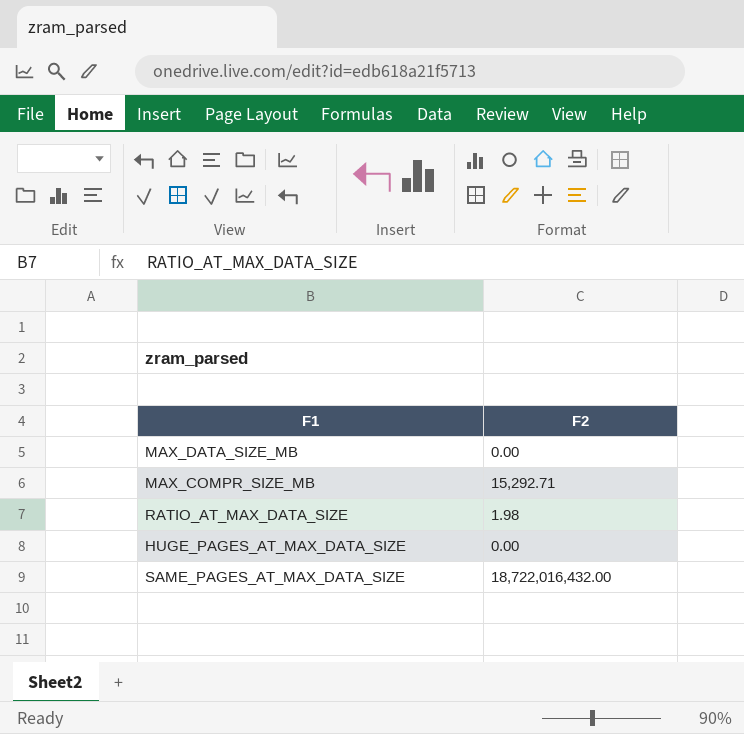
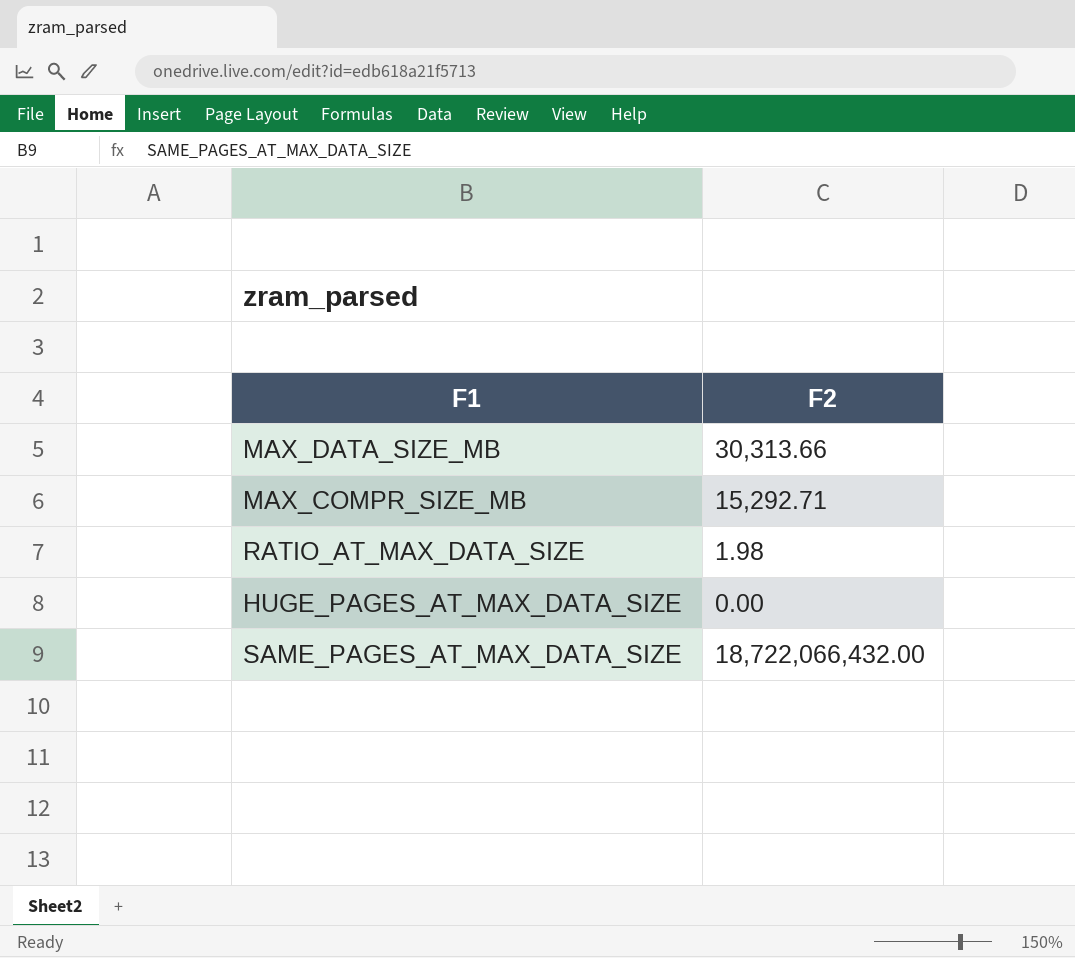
MAX_DATA_SIZE_MB | F2: 0.00 -> 30,313.66
SAME_PAGES_AT_MAX_DATA_SIZE | F2: 18,722,016,432.00 -> 18,722,066,432.00

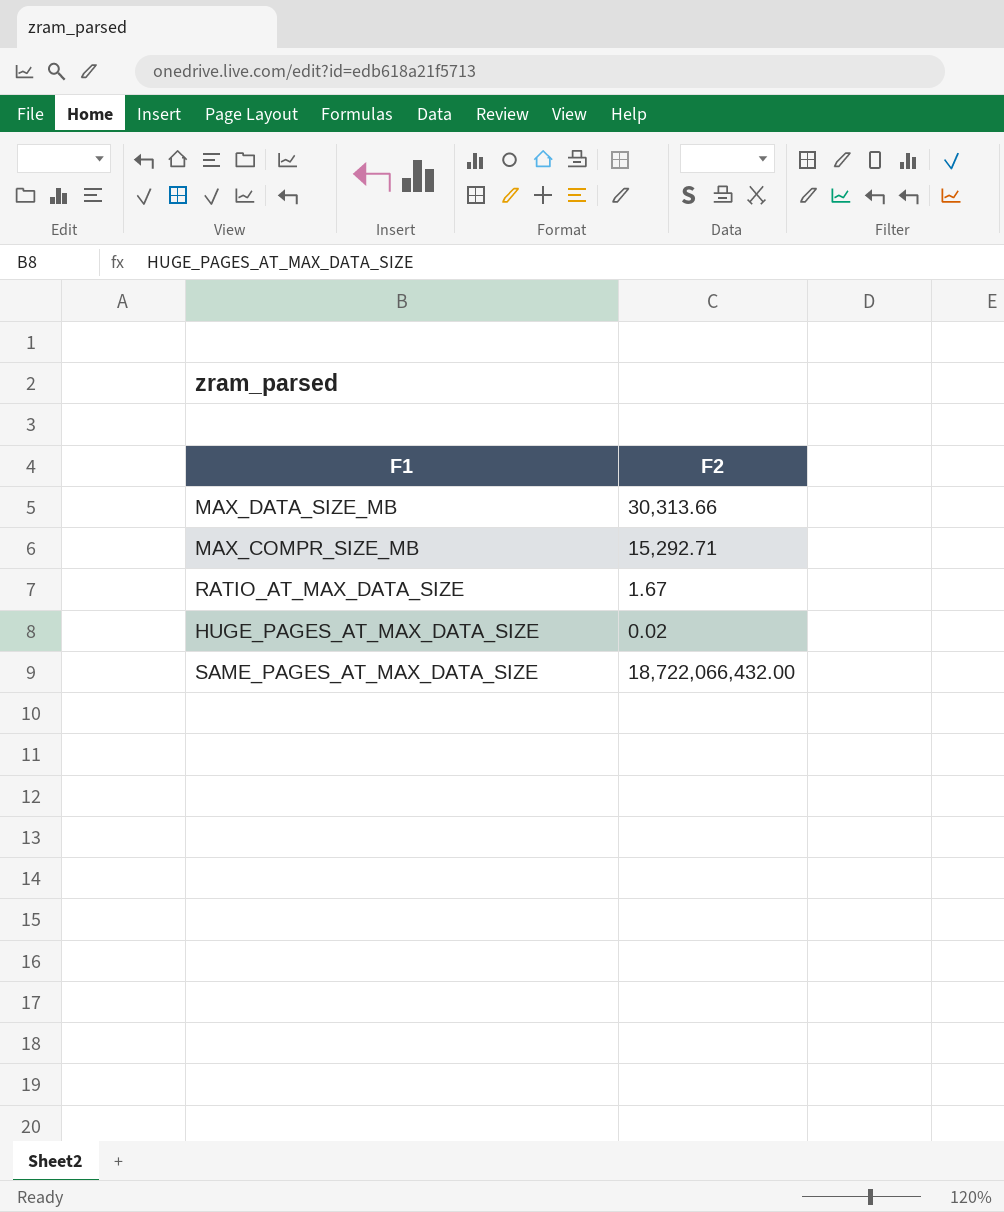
RATIO_AT_MAX_DATA_SIZE | F2: 1.98 -> 1.67
HUGE_PAGES_AT_MAX_DATA_SIZE | F2: 0.00 -> 0.02

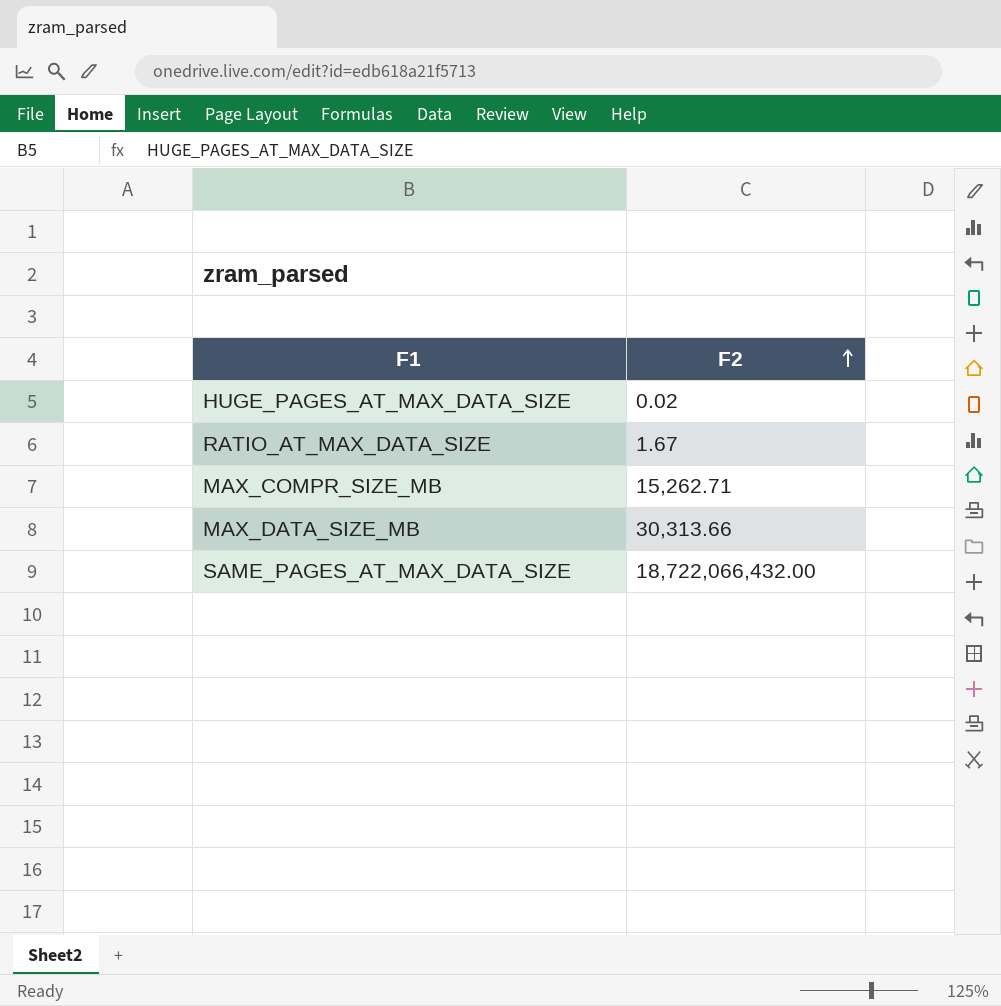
row order: none -> F2 ascending
MAX_COMPR_SIZE_MB | F2: 15,292.71 -> 15,262.71

